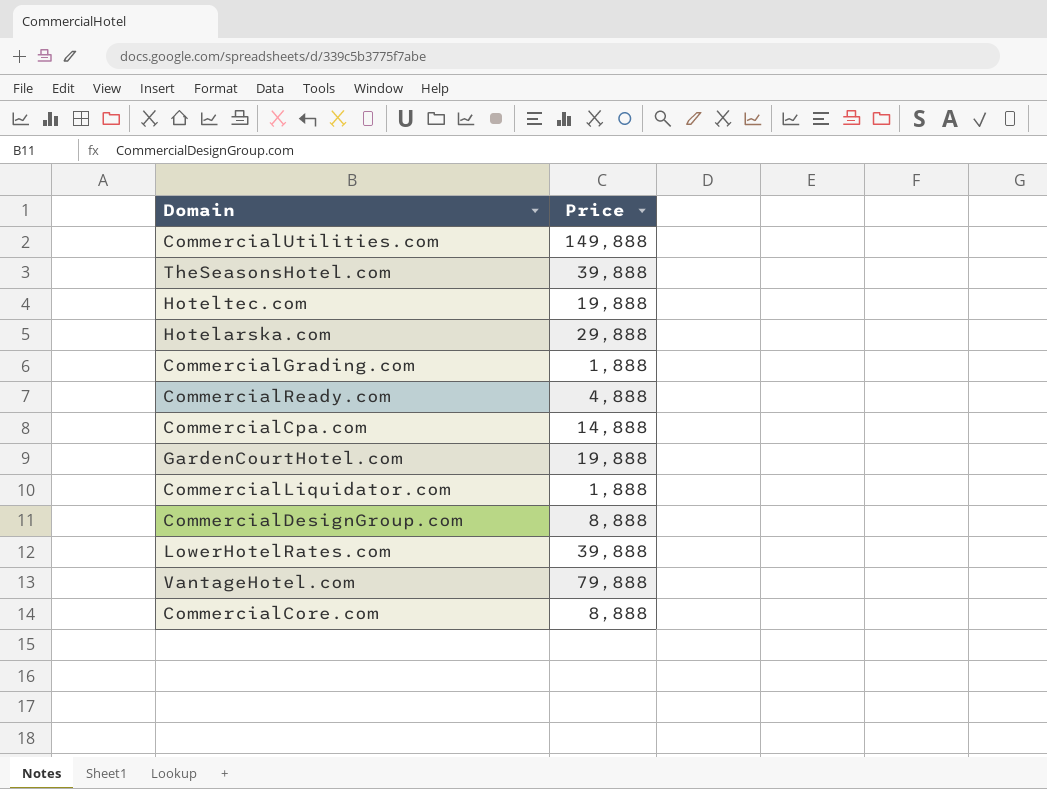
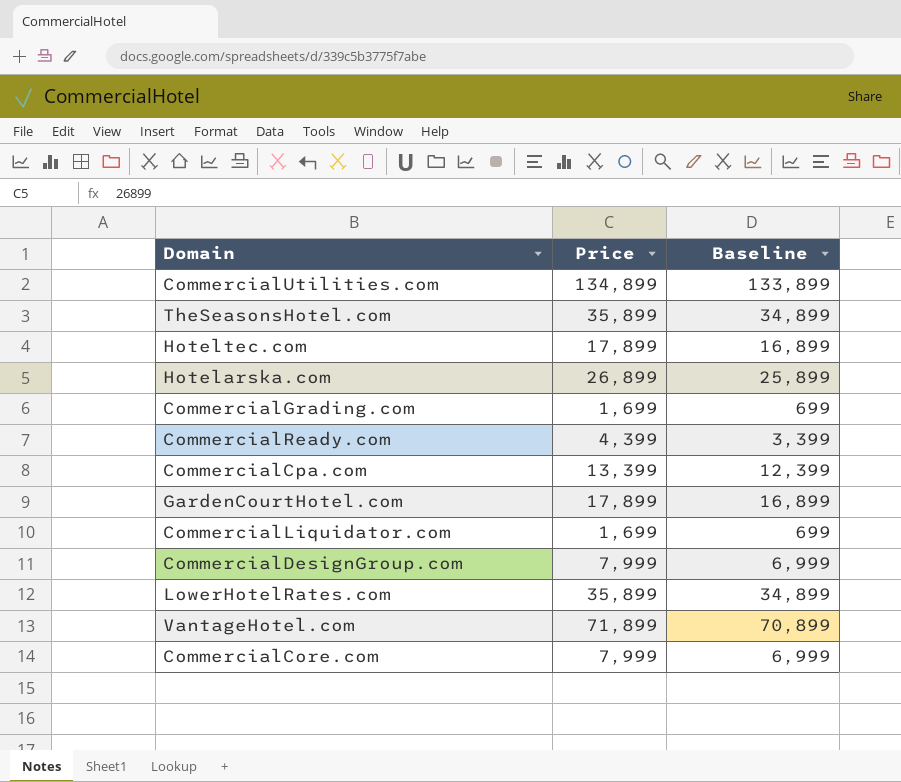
column Baseline | formula: none -> [Price] - 1000
CommercialUtilities.com | Price: 149,888 -> 134,899
TheSeasonsHotel.com | Price: 39,888 -> 35,899
Hoteltec.com | Price: 19,888 -> 17,899
Hotelarska.com | Price: 29,888 -> 26,899
CommercialGrading.com | Price: 1,888 -> 1,699
CommercialReady.com | Price: 4,888 -> 4,399
CommercialCpa.com | Price: 14,888 -> 13,399
GardenCourtHotel.com | Price: 19,888 -> 17,899
CommercialLiquidator.com | Price: 1,888 -> 1,699
CommercialDesignGroup.com | Price: 8,888 -> 7,999
LowerHotelRates.com | Price: 39,888 -> 35,899
VantageHotel.com | Price: 79,888 -> 71,899
CommercialCore.com | Price: 8,888 -> 7,999

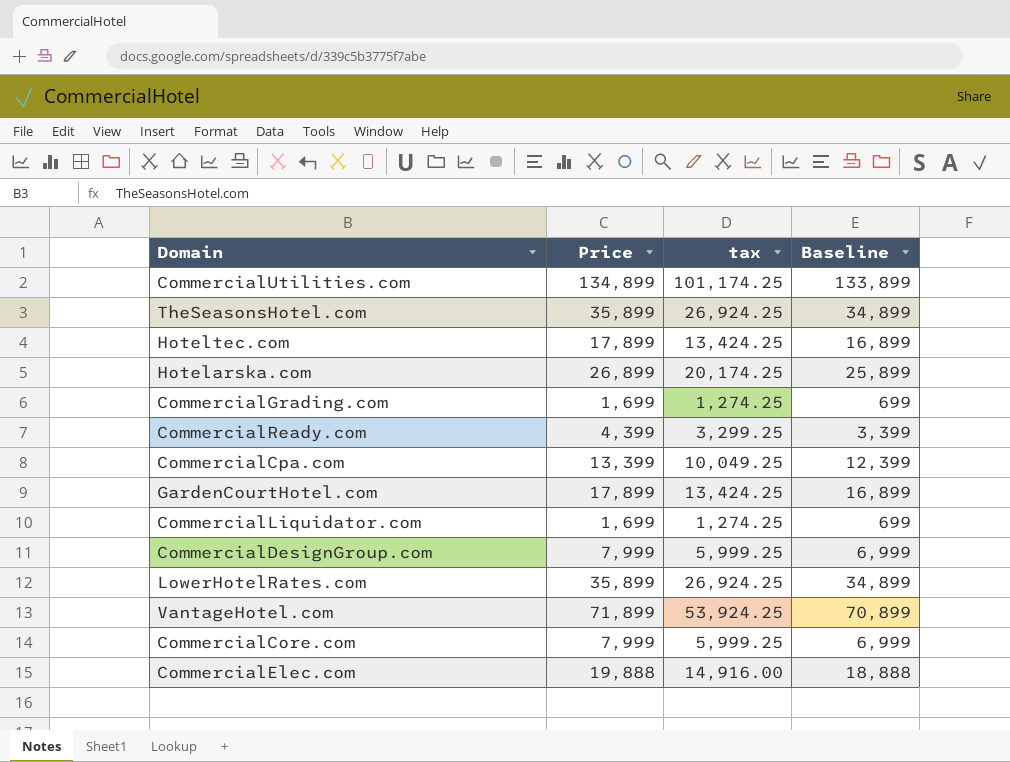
column tax | formula: none -> [Price] * 0.75
row CommercialElec.com: none -> 19,888 | 14,916.00 | 18,888

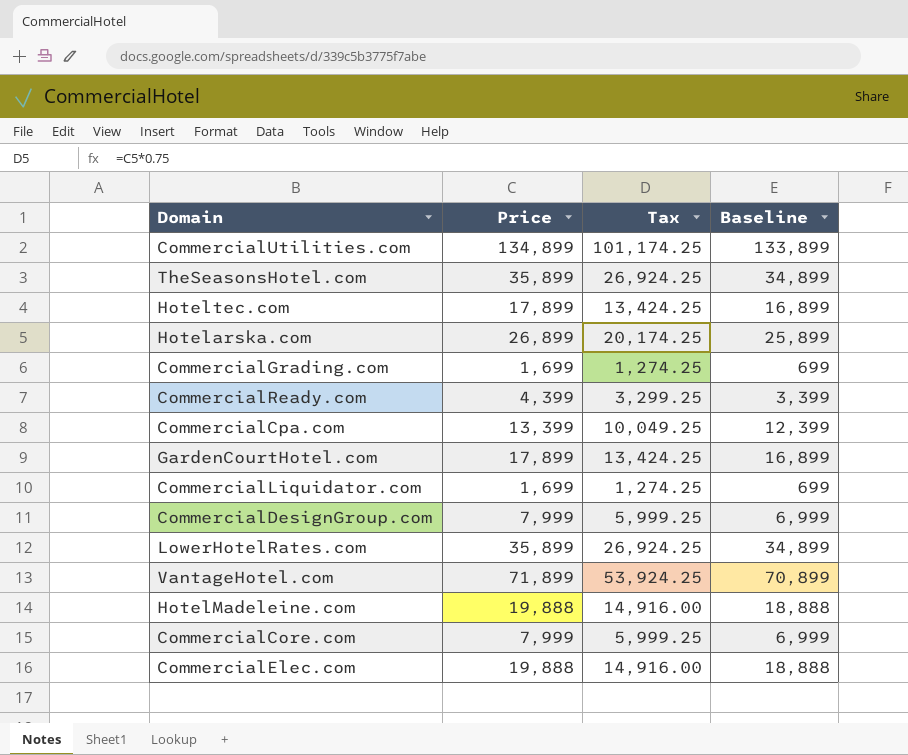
column name: tax -> Tax
row HotelMadeleine.com: none -> 19,888 | 14,916.00 | 18,888

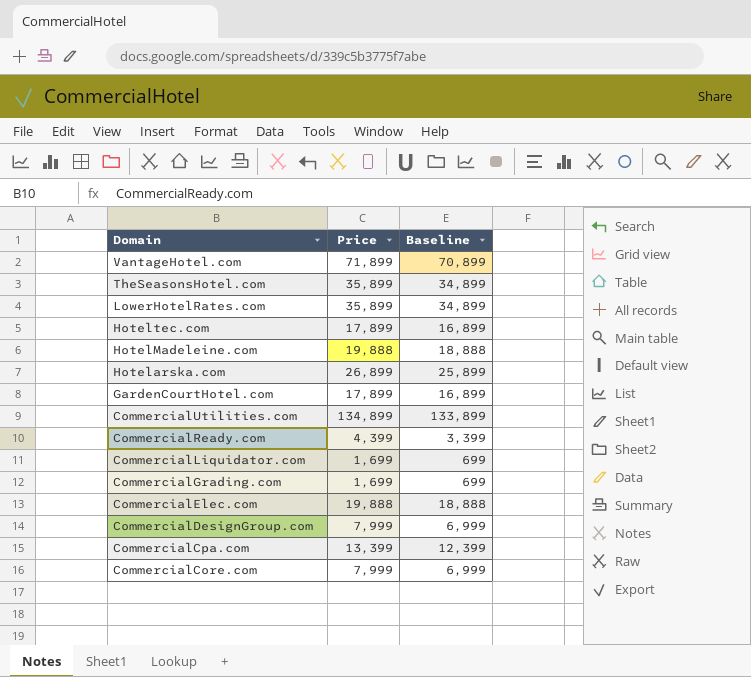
row order: none -> Domain descending
column Tax | formula: [Price] * 0.75 -> none

